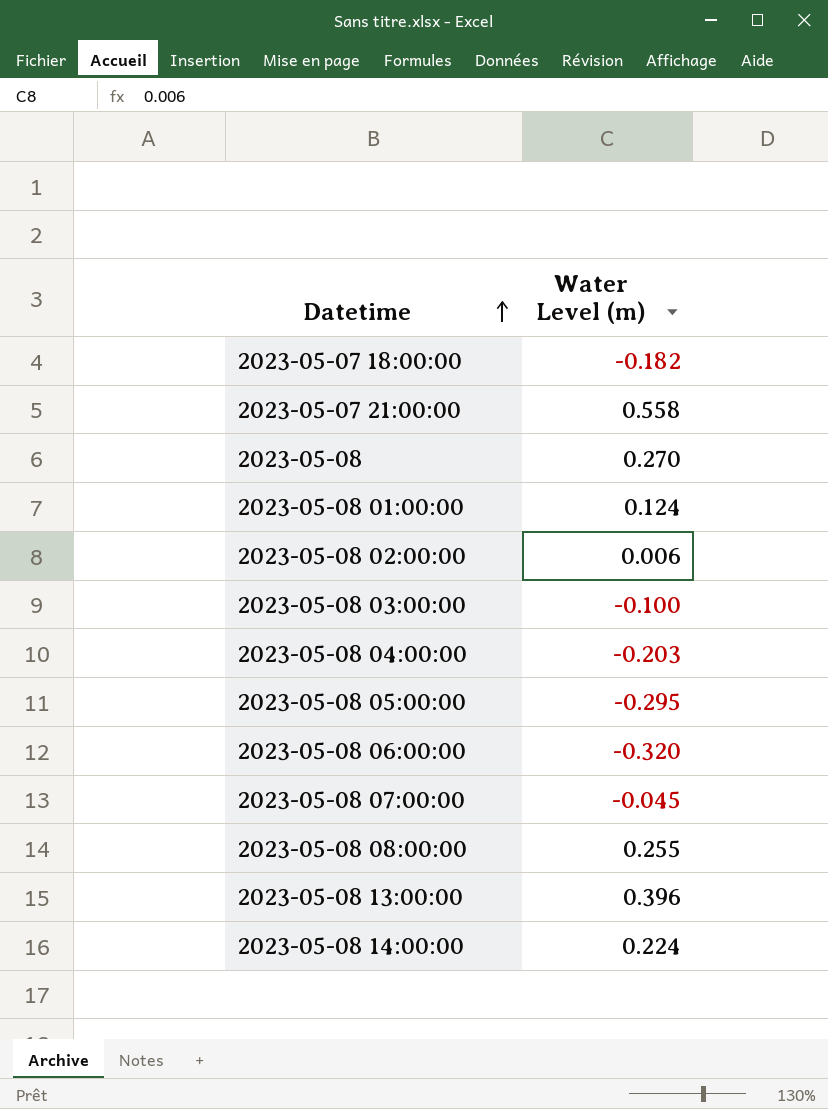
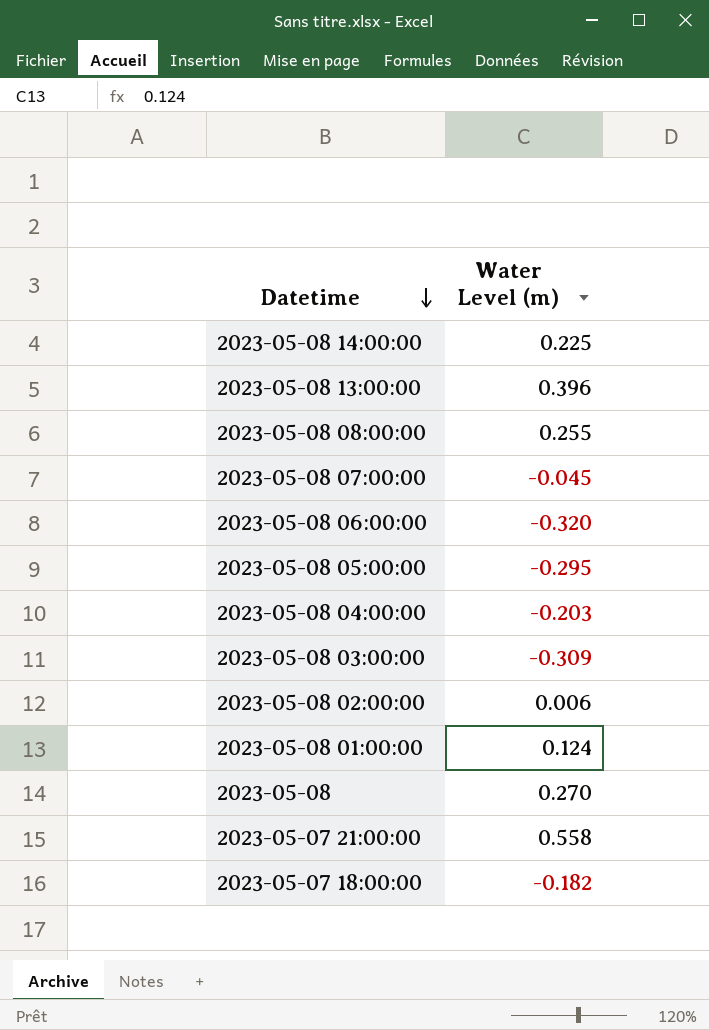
row order: Datetime ascending -> Datetime descending
2023-05-08 14:00:00 | Water Level (m): 0.224 -> 0.225
2023-05-08 03:00:00 | Water Level (m): -0.100 -> -0.309

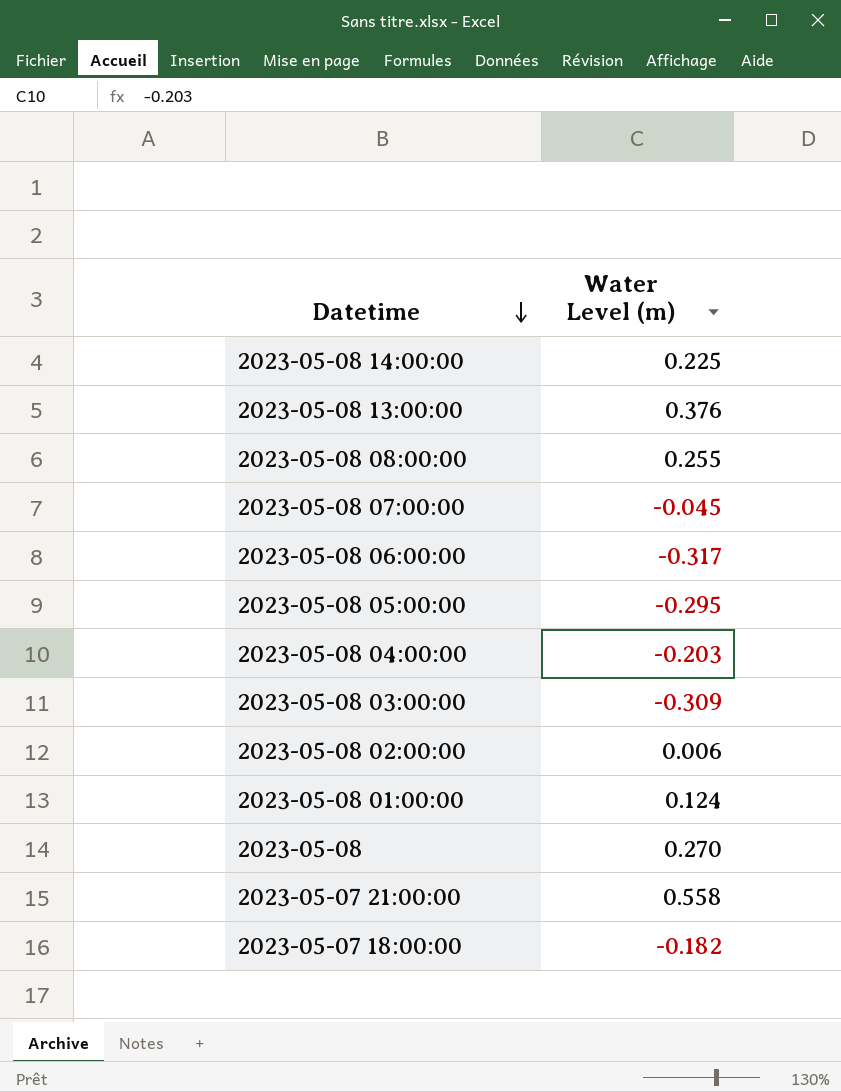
2023-05-08 13:00:00 | Water Level (m): 0.396 -> 0.376
2023-05-08 06:00:00 | Water Level (m): -0.320 -> -0.317

